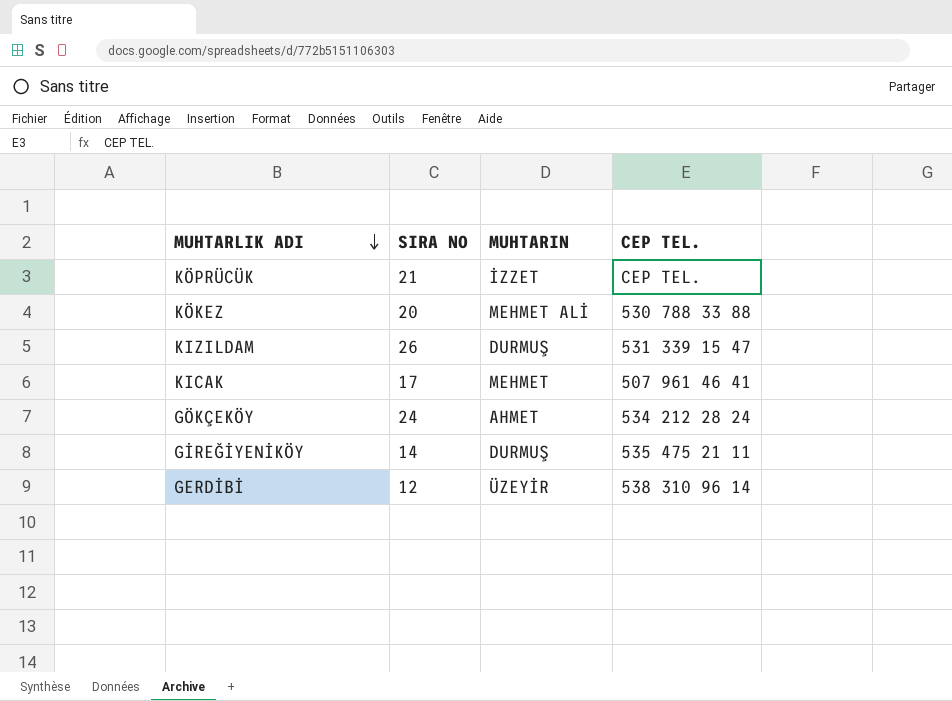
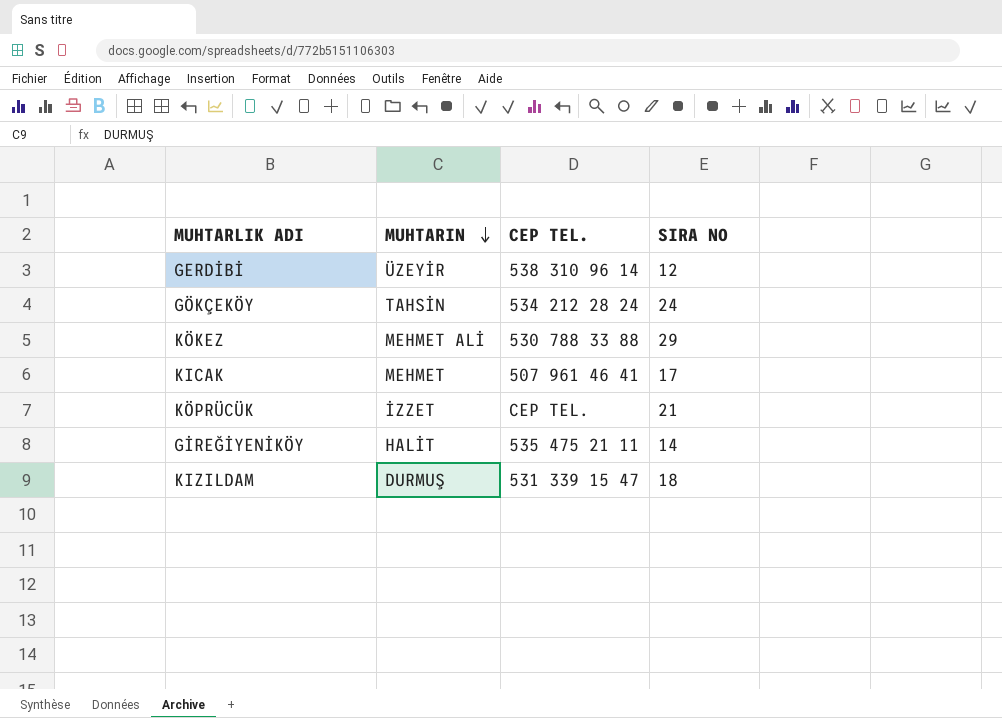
row order: MUHTARLIK ADI descending -> MUHTARIN descending
column SIRA NO | position: 2 -> 4
GÖKÇEKÖY | MUHTARIN: AHMET -> TAHSİN
KÖKEZ | SIRA NO: 20 -> 29
GİREĞİYENİKÖY | MUHTARIN: DURMUŞ -> HALİT
KIZILDAM | SIRA NO: 26 -> 18

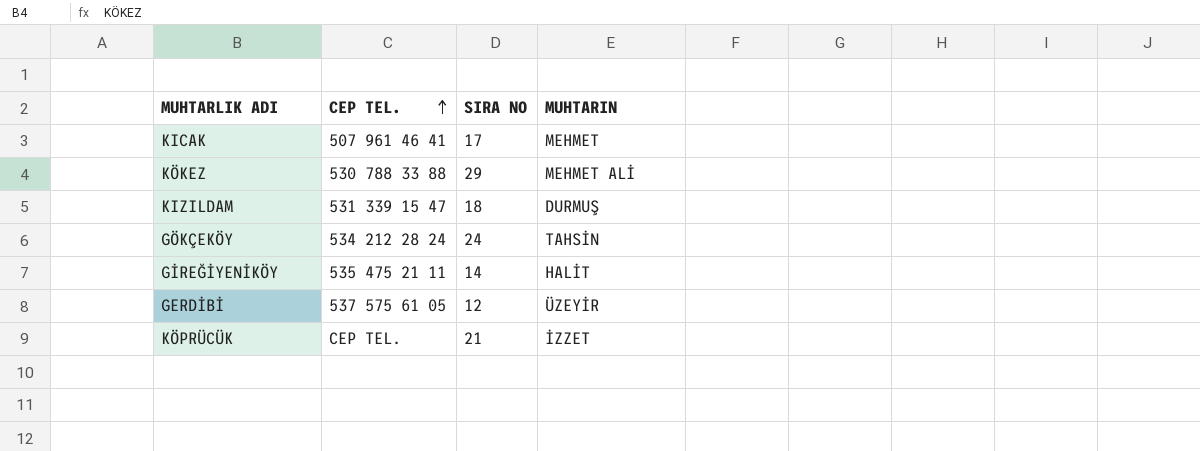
row order: MUHTARIN descending -> CEP TEL. ascending
column MUHTARIN | position: 2 -> 4
GERDİBİ | CEP TEL.: 538 310 96 14 -> 537 575 61 05

